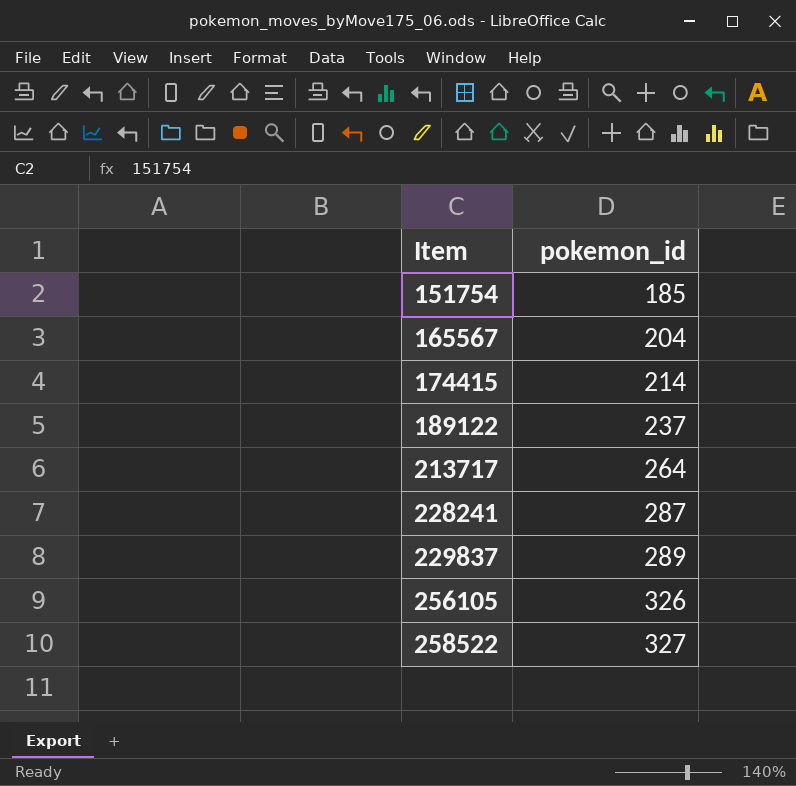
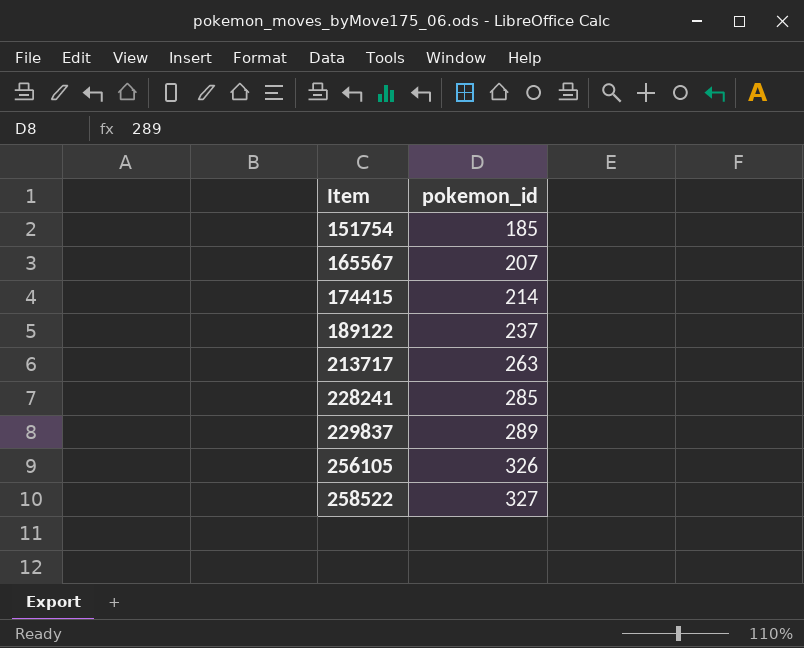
165567 | pokemon_id: 204 -> 207
213717 | pokemon_id: 264 -> 263
228241 | pokemon_id: 287 -> 285

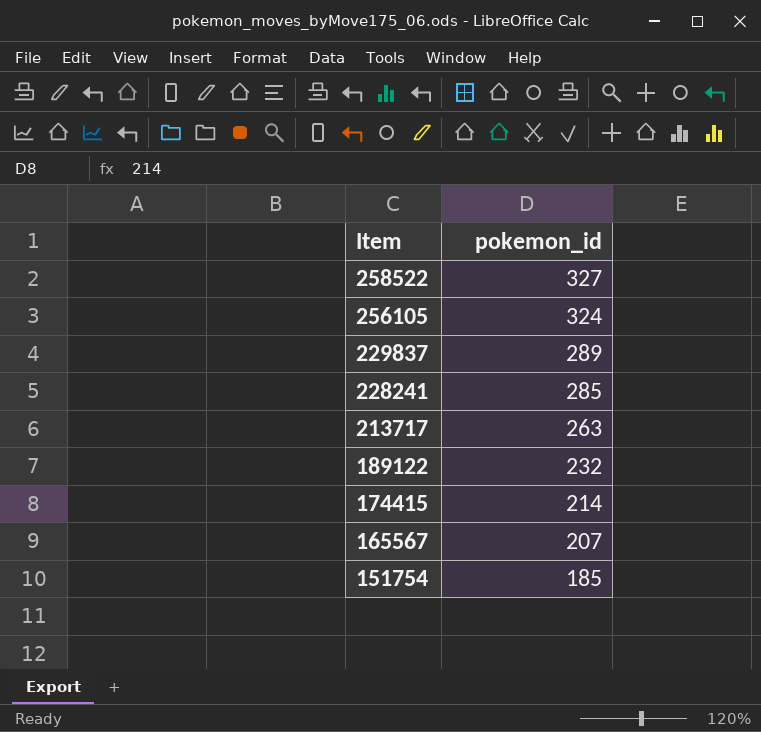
row order: Item ascending -> Item descending
256105 | pokemon_id: 326 -> 324
189122 | pokemon_id: 237 -> 232

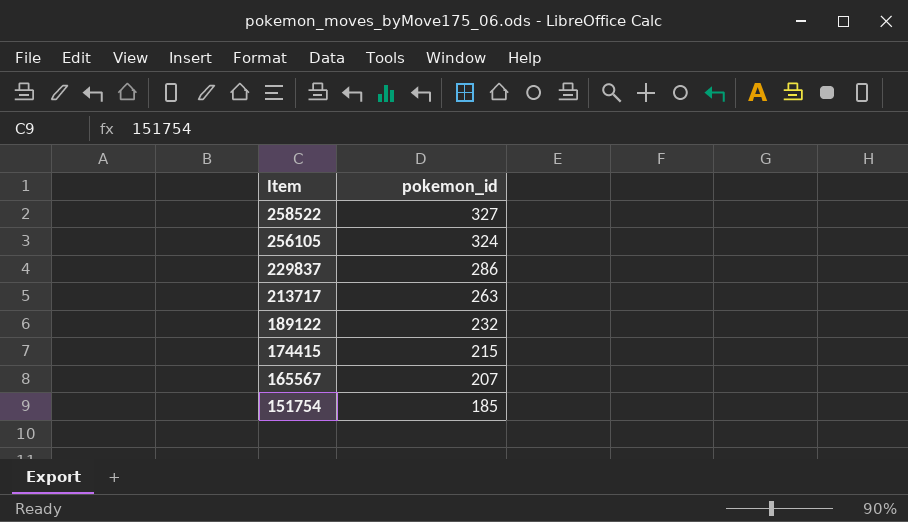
row 228241: 285 -> none
229837 | pokemon_id: 289 -> 286
174415 | pokemon_id: 214 -> 215

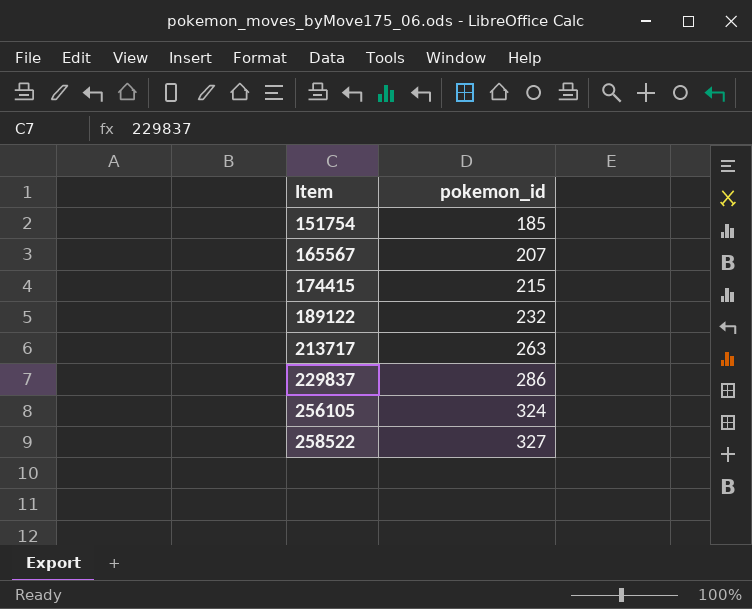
row order: Item descending -> Item ascending

